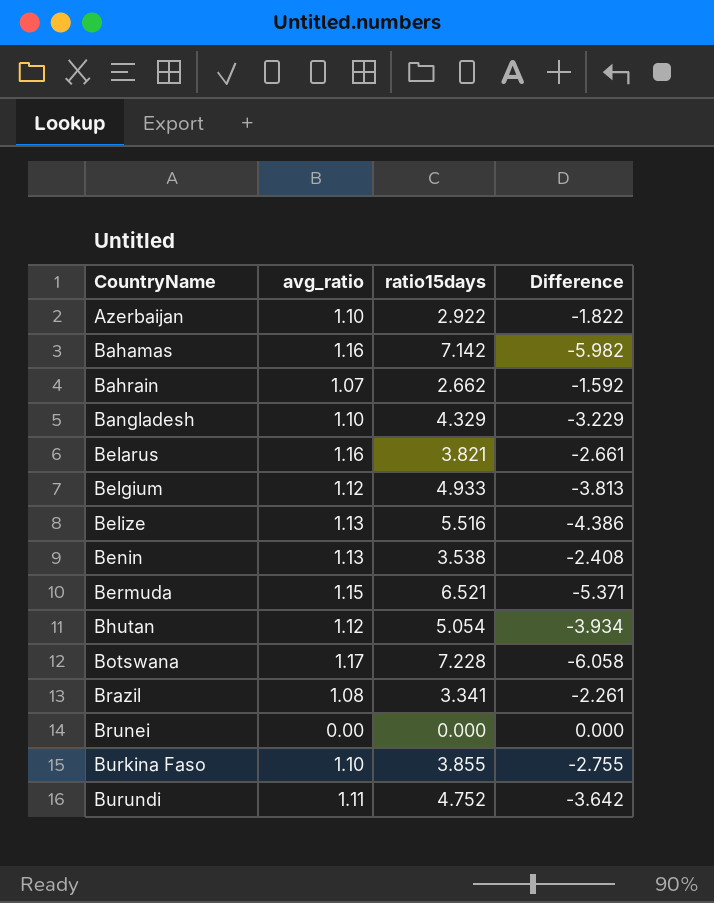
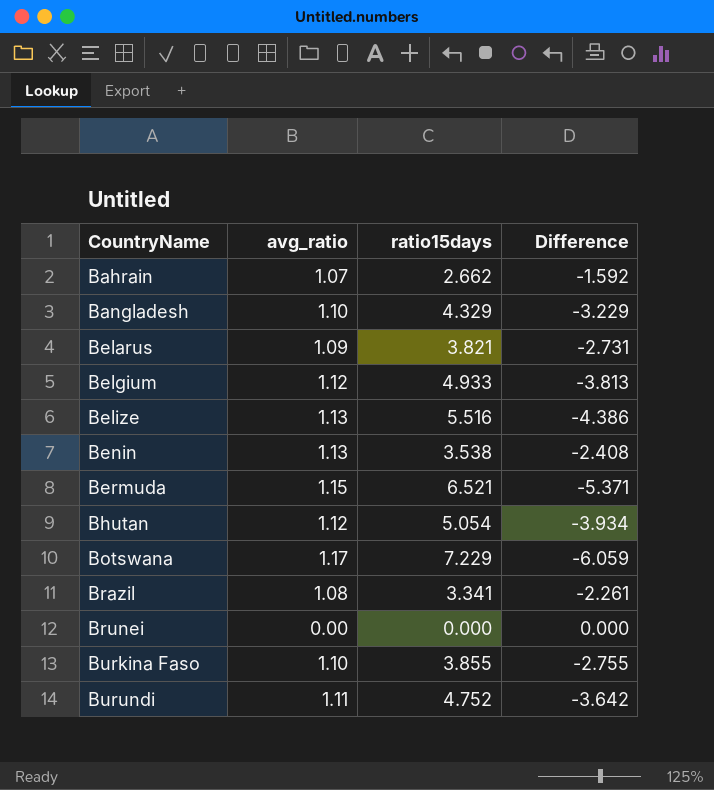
row Azerbaijan: 1.10 | 2.922 | -1.822 -> none
row Bahamas: 1.16 | 7.142 | -5.982 -> none
Belarus | avg_ratio: 1.16 -> 1.09
Belarus | Difference: -2.661 -> -2.731
Botswana | ratio15days: 7.228 -> 7.229
Botswana | Difference: -6.058 -> -6.059

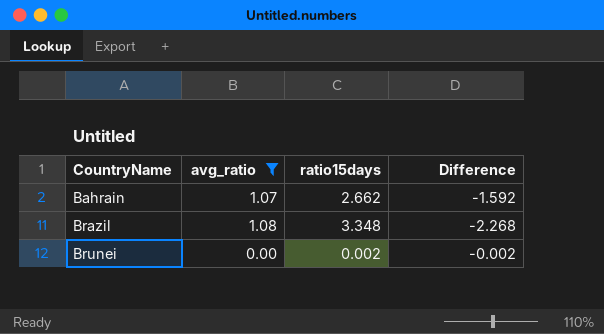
filter: none -> avg_ratio <= 1.08
Brazil | ratio15days: 3.341 -> 3.348
Brazil | Difference: -2.261 -> -2.268
Brunei | ratio15days: 0.000 -> 0.002
Brunei | Difference: 0.000 -> -0.002

